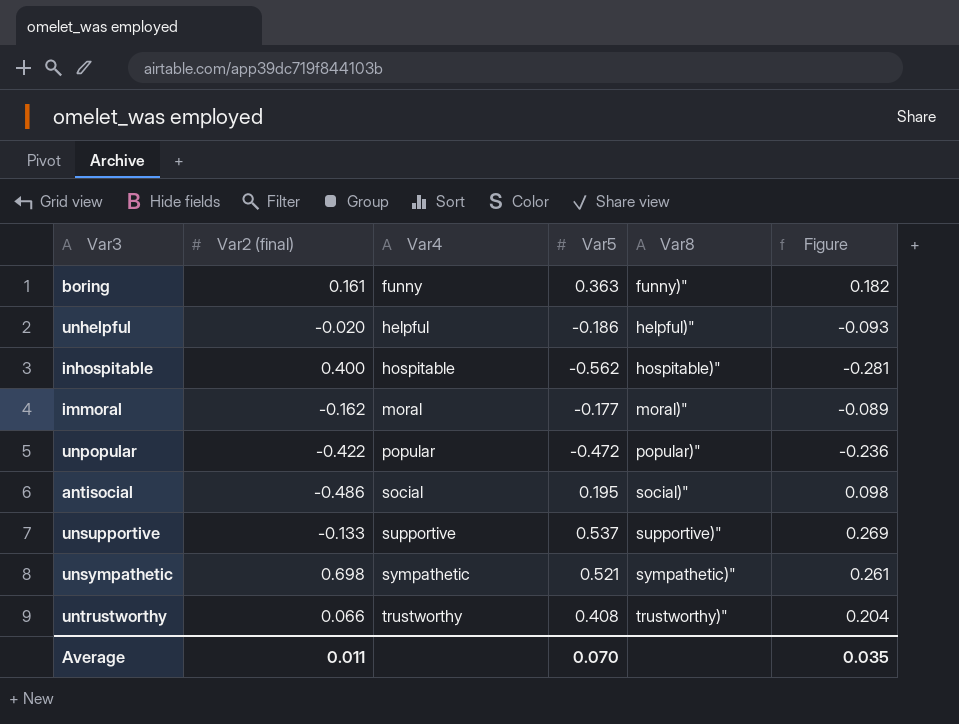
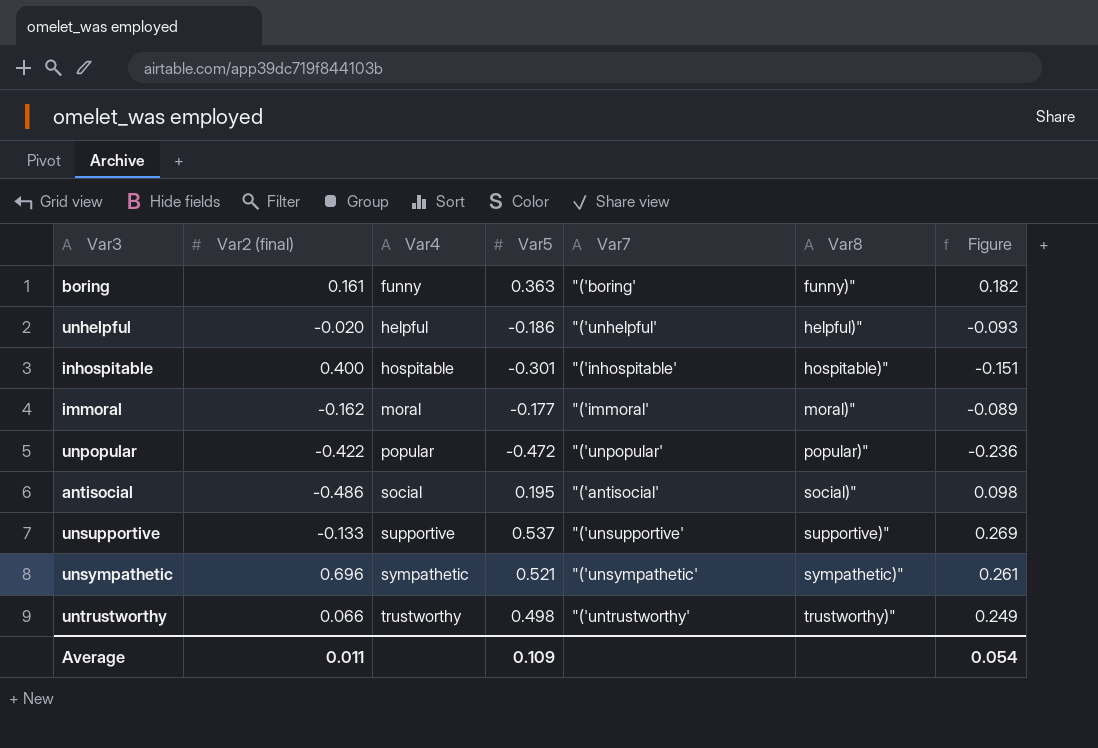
column Var7 | position: none -> 5
inhospitable | Var5: -0.562 -> -0.301
inhospitable | Figure: -0.281 -> -0.151
unsympathetic | Var2 (final): 0.698 -> 0.696
untrustworthy | Var5: 0.408 -> 0.498
untrustworthy | Figure: 0.204 -> 0.249
Average | Var5: 0.070 -> 0.109
Average | Figure: 0.035 -> 0.054

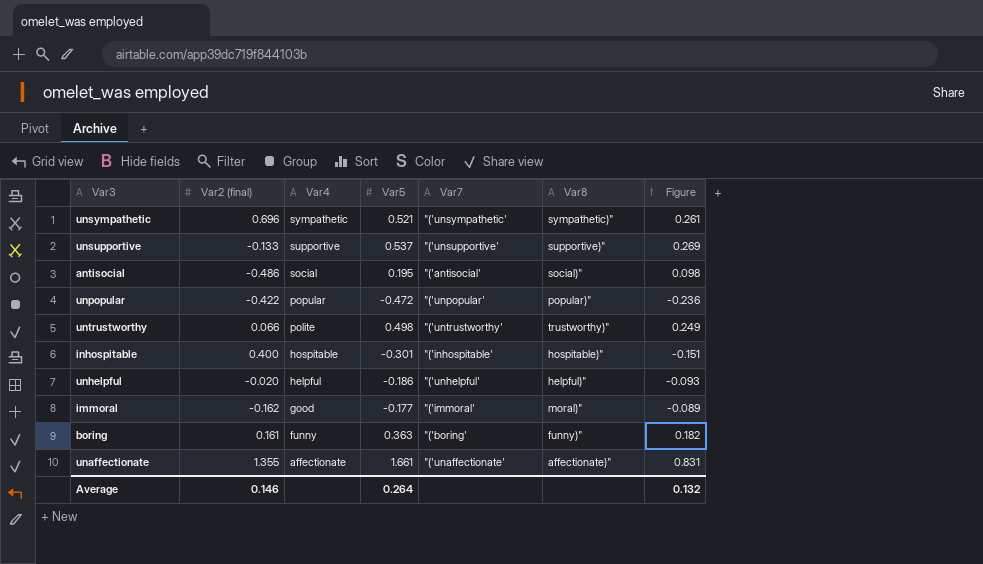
row order: Var4 ascending -> Var4 descending
untrustworthy | Var4: trustworthy -> polite
immoral | Var4: moral -> good
row unaffectionate: none -> 1.355 | affectionate | 1.661 | "('unaffectionate' | affectionate)" | 0.831
Average | Var2 (final): 0.011 -> 0.146
Average | Var5: 0.109 -> 0.264
Average | Figure: 0.054 -> 0.132

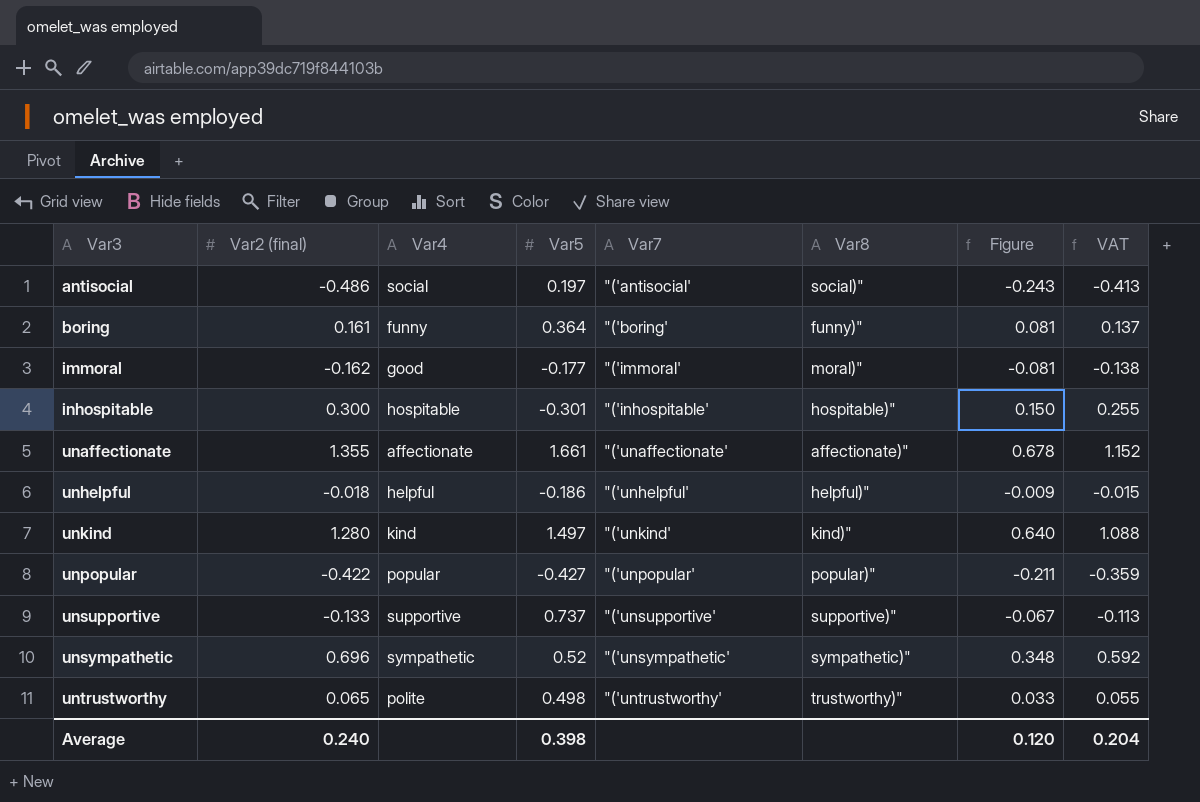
row order: Var4 descending -> Var3 ascending
column Figure | formula: [Var5] * 0.5 -> [Var2 (final)] * 0.5
column VAT | formula: none -> [Var2 (final)] * 0.85
antisocial | Var5: 0.195 -> 0.197
boring | Var5: 0.363 -> 0.364
inhospitable | Var2 (final): 0.400 -> 0.300
unhelpful | Var2 (final): -0.020 -> -0.018
row unkind: none -> 1.280 | kind | 1.497 | "('unkind' | kind)" | 0.640 | 1.088
unpopular | Var5: -0.472 -> -0.427
unsupportive | Var5: 0.537 -> 0.737
unsympathetic | Var5: 0.521 -> 0.52
untrustworthy | Var2 (final): 0.066 -> 0.065
Average | Var2 (final): 0.146 -> 0.240
Average | Var5: 0.264 -> 0.398
Average | Figure: 0.132 -> 0.120

